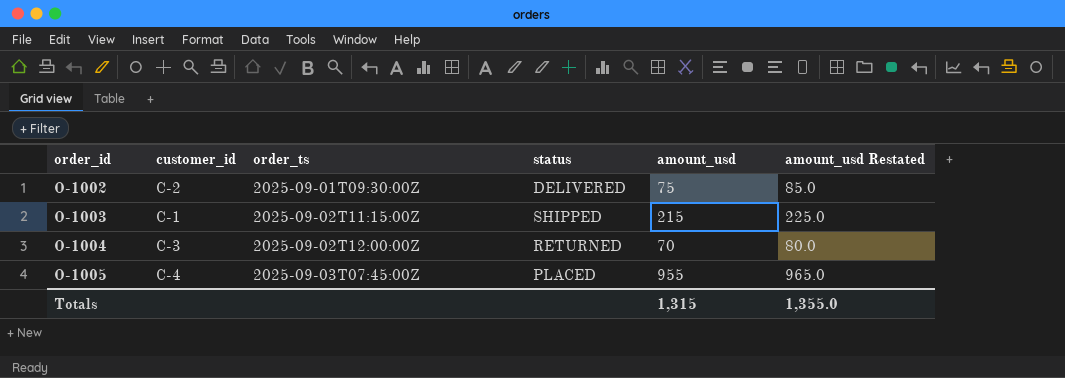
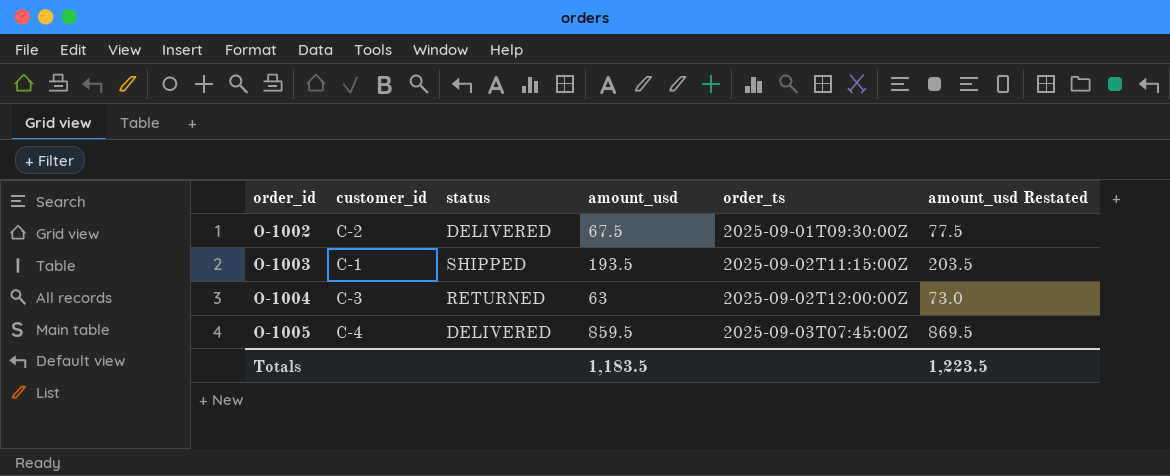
column order_ts | position: 3 -> 5
O-1002 | amount_usd: 75 -> 67.5
O-1002 | amount_usd Restated: 85.0 -> 77.5
O-1003 | amount_usd: 215 -> 193.5
O-1003 | amount_usd Restated: 225.0 -> 203.5
O-1004 | amount_usd: 70 -> 63
O-1004 | amount_usd Restated: 80.0 -> 73.0
O-1005 | status: PLACED -> DELIVERED
O-1005 | amount_usd: 955 -> 859.5
O-1005 | amount_usd Restated: 965.0 -> 869.5
Totals | amount_usd: 1,315 -> 1,183.5
Totals | amount_usd Restated: 1,355.0 -> 1,223.5

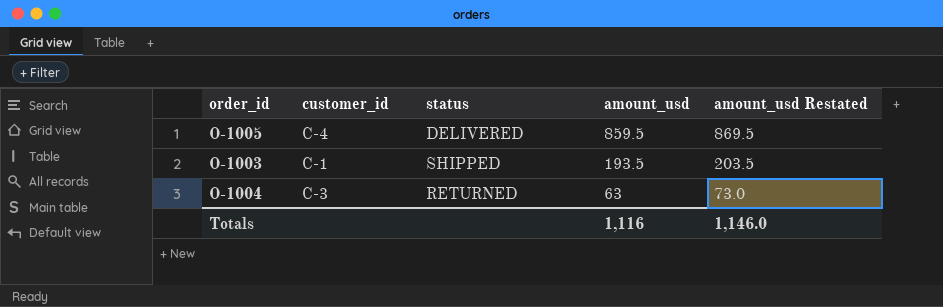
row order: order_id ascending -> amount_usd descending
column order_ts | position: 5 -> none
row O-1002: C-2 | DELIVERED | 67.5 | 2025-09-01T09:30:00Z | 77.5 -> none
Totals | amount_usd: 1,183.5 -> 1,116
Totals | amount_usd Restated: 1,223.5 -> 1,146.0

